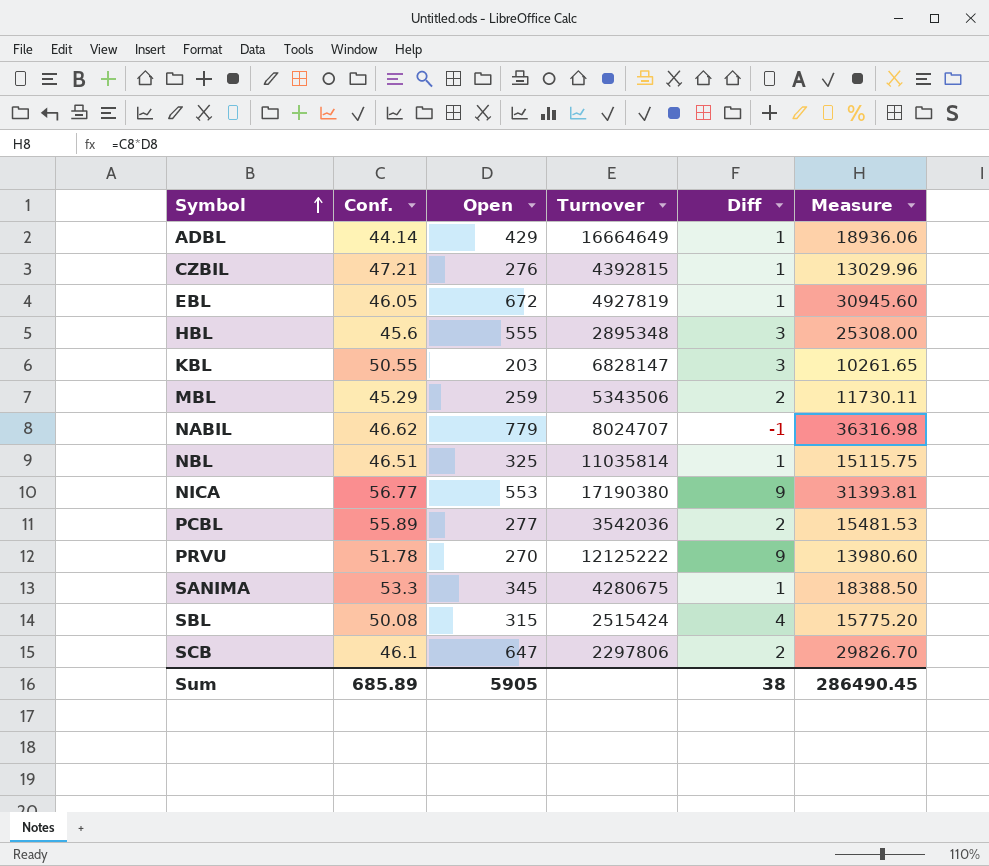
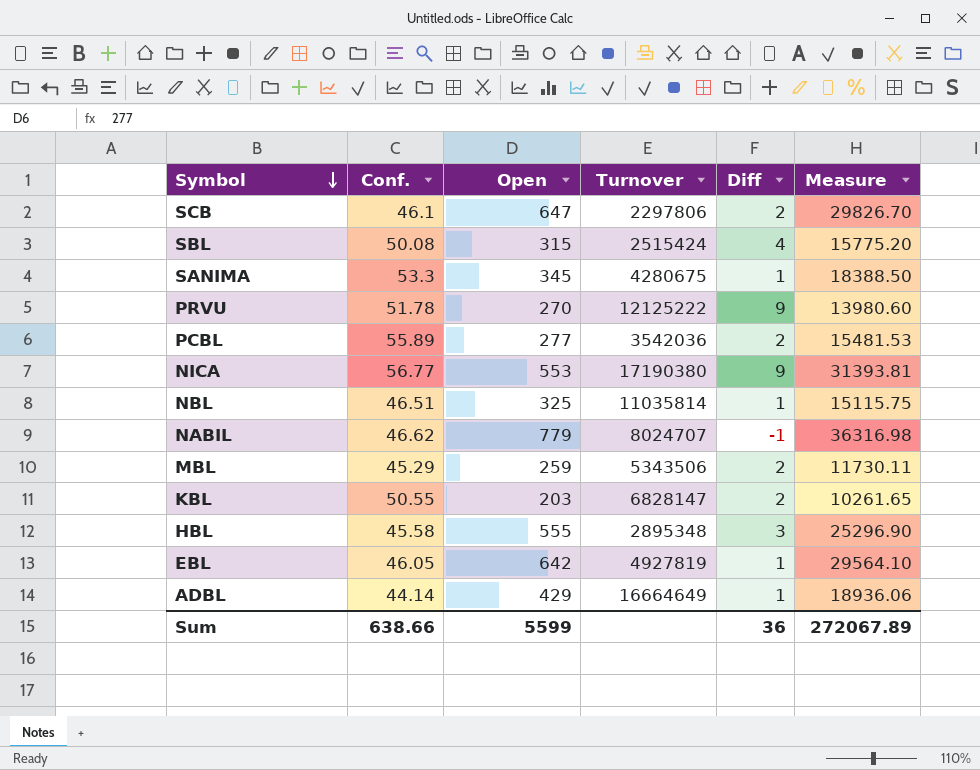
row order: Symbol ascending -> Symbol descending
row CZBIL: 47.21 | 276 | 4392815 | 1 | 13029.96 -> none
KBL | Diff: 3 -> 2
HBL | Conf.: 45.6 -> 45.58
HBL | Measure: 25308.00 -> 25296.90
EBL | Open: 672 -> 642
EBL | Measure: 30945.60 -> 29564.10
Sum | Conf.: 685.89 -> 638.66
Sum | Open: 5905 -> 5599
Sum | Diff: 38 -> 36
Sum | Measure: 286490.45 -> 272067.89

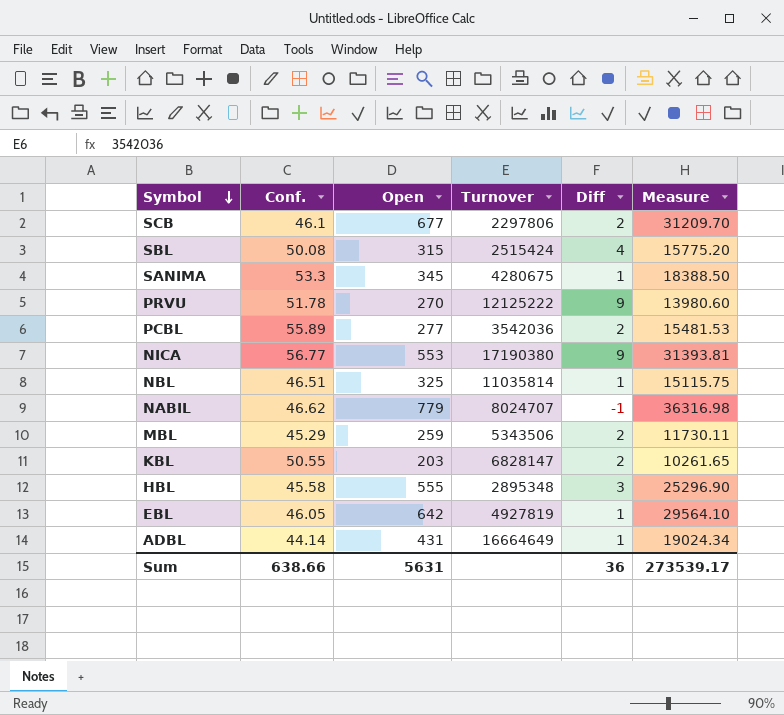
SCB | Open: 647 -> 677
SCB | Measure: 29826.70 -> 31209.70
ADBL | Open: 429 -> 431
ADBL | Measure: 18936.06 -> 19024.34
Sum | Open: 5599 -> 5631
Sum | Measure: 272067.89 -> 273539.17

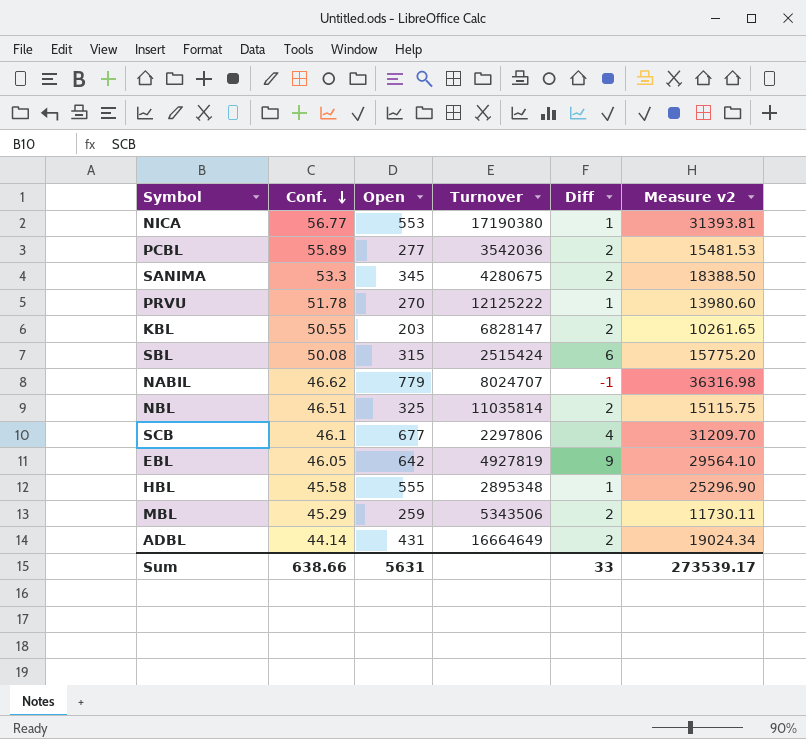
row order: Symbol descending -> Conf. descending
column name: Measure -> Measure v2
NICA | Diff: 9 -> 1
SANIMA | Diff: 1 -> 2
PRVU | Diff: 9 -> 1
SBL | Diff: 4 -> 6
NBL | Diff: 1 -> 2
SCB | Diff: 2 -> 4
EBL | Diff: 1 -> 9
HBL | Diff: 3 -> 1
ADBL | Diff: 1 -> 2
Sum | Diff: 36 -> 33

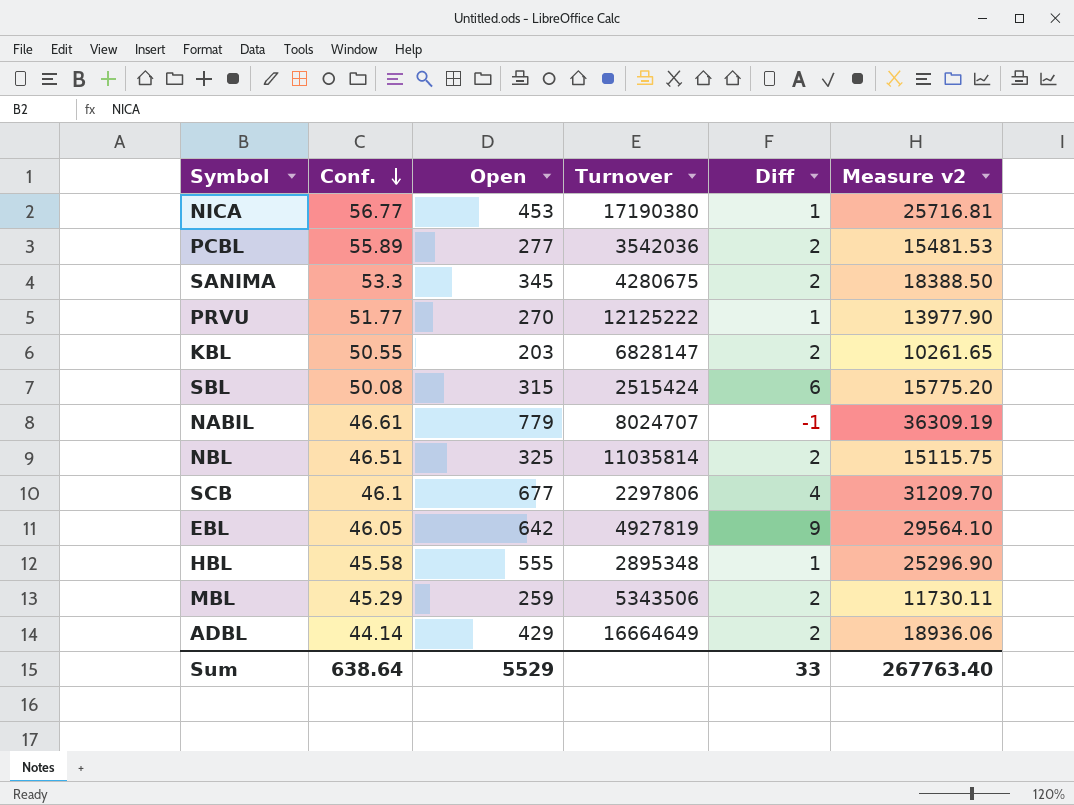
NICA | Open: 553 -> 453
NICA | Measure v2: 31393.81 -> 25716.81
PRVU | Conf.: 51.78 -> 51.77
PRVU | Measure v2: 13980.60 -> 13977.90
NABIL | Conf.: 46.62 -> 46.61
NABIL | Measure v2: 36316.98 -> 36309.19
ADBL | Open: 431 -> 429
ADBL | Measure v2: 19024.34 -> 18936.06
Sum | Conf.: 638.66 -> 638.64
Sum | Open: 5631 -> 5529
Sum | Measure v2: 273539.17 -> 267763.40

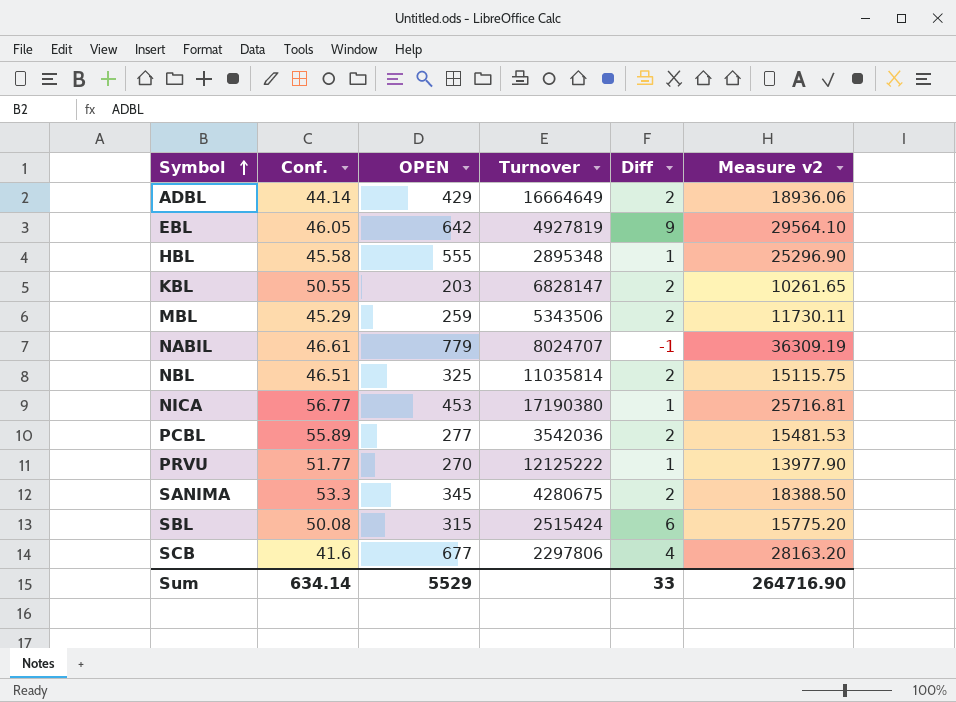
row order: Conf. descending -> Symbol ascending
column name: Open -> OPEN
SCB | Conf.: 46.1 -> 41.6
SCB | Measure v2: 31209.70 -> 28163.20
Sum | Conf.: 638.64 -> 634.14
Sum | Measure v2: 267763.40 -> 264716.90

